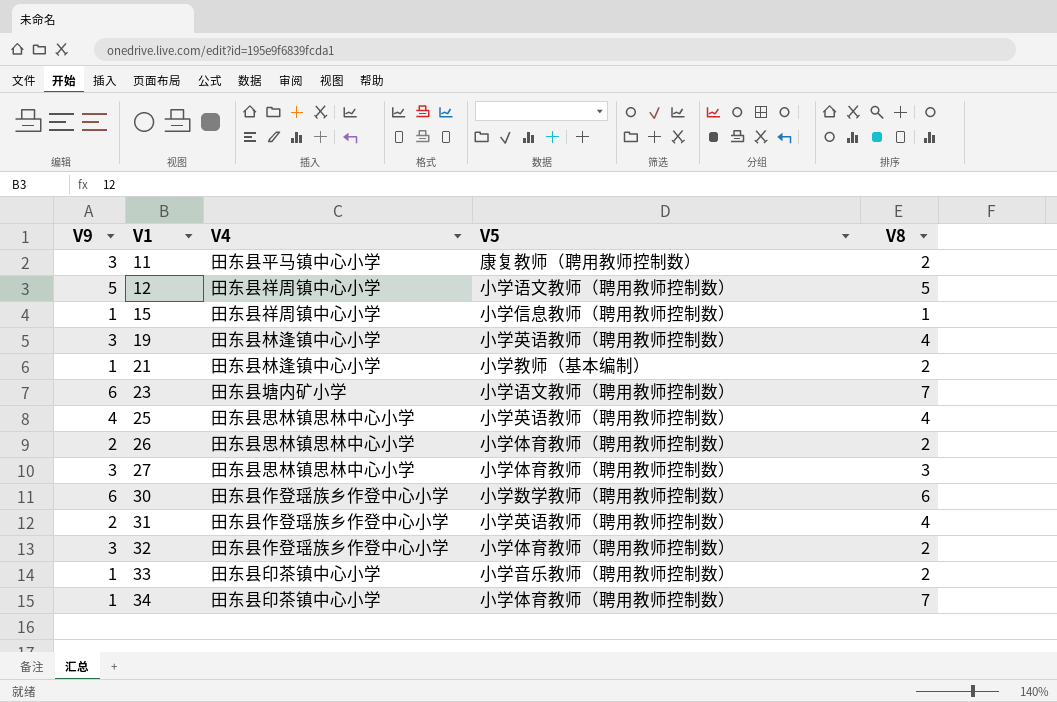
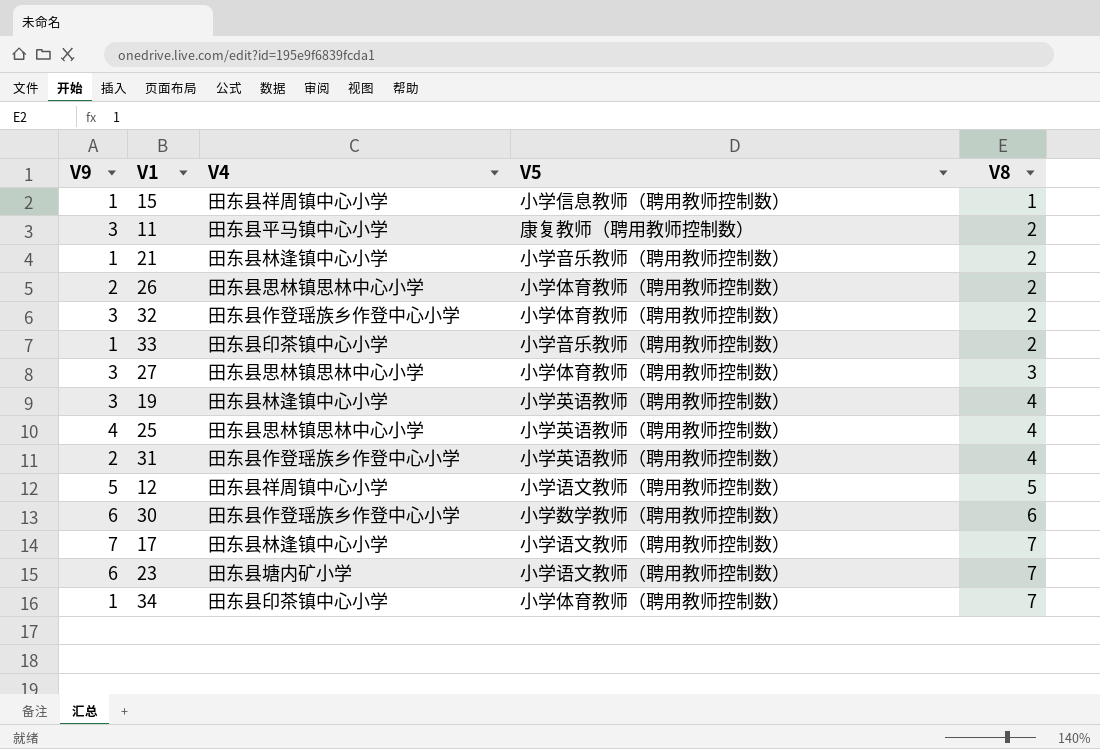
row order: V1 ascending -> V8 ascending
21 | V5: 小学教师（基本编制） -> 小学音乐教师（聘用教师控制数）
row 17: none -> 7 | 田东县林逢镇中心小学 | 小学语文教师（聘用教师控制数） | 7

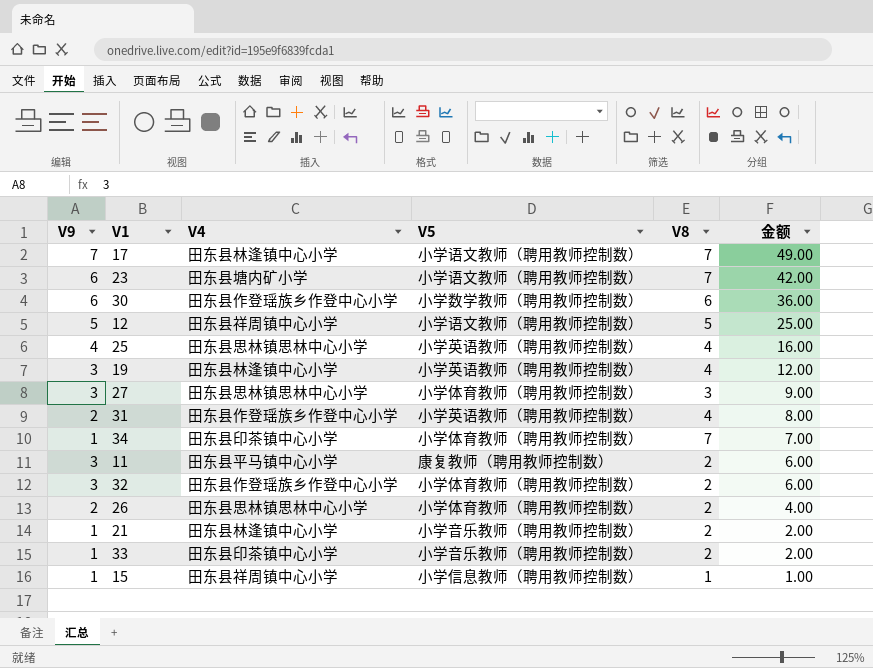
row order: V8 ascending -> 金额 descending
column 金额 | formula: none -> [V9] * [V8]

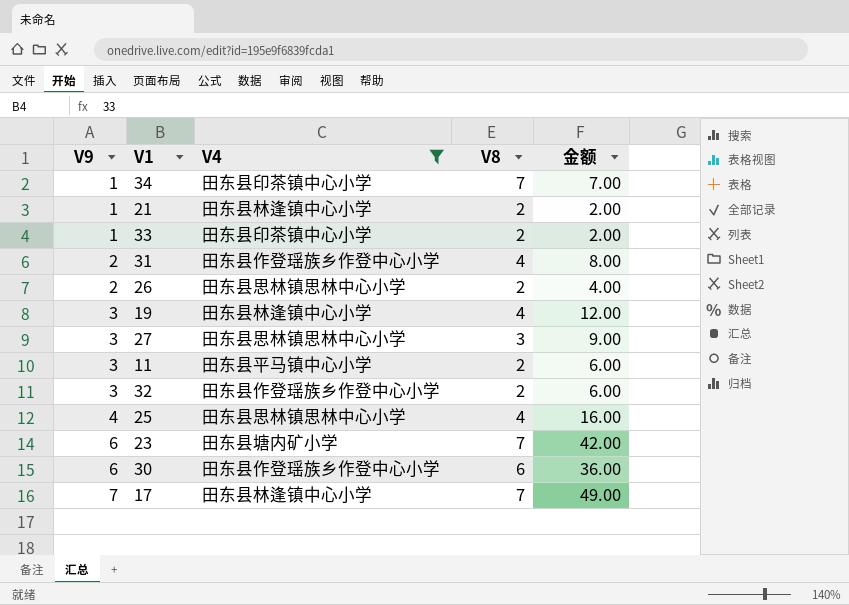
filter: none -> V4 != 田东县祥周镇中心小学
row order: 金额 descending -> V9 ascending
column V5 | position: 4 -> none

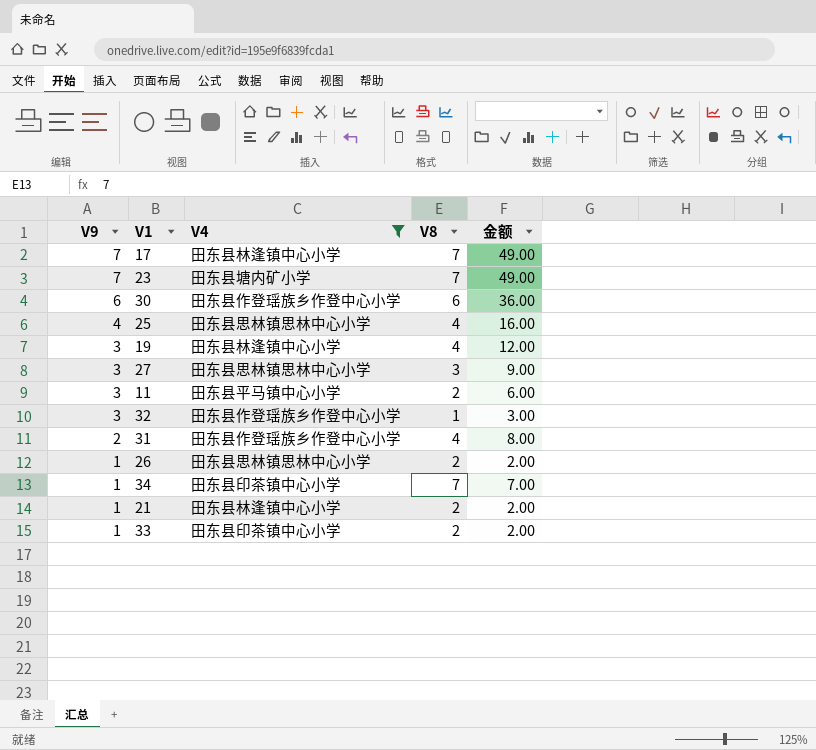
row order: V9 ascending -> V9 descending
23 | V9: 6 -> 7
23 | 金额: 42.00 -> 49.00
32 | V8: 2 -> 1
32 | 金额: 6.00 -> 3.00
26 | V9: 2 -> 1
26 | 金额: 4.00 -> 2.00

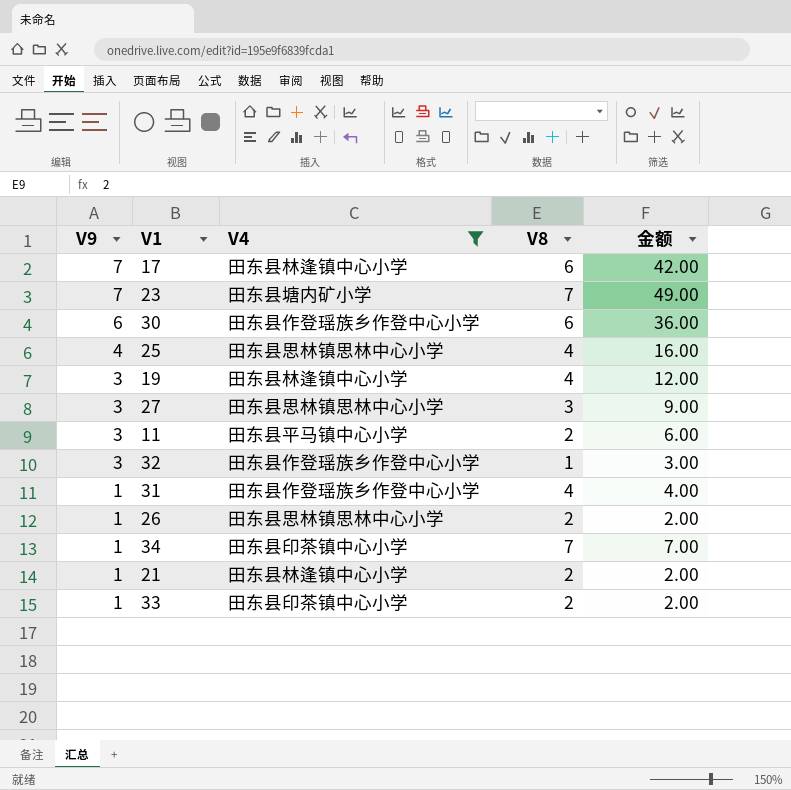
17 | V8: 7 -> 6
17 | 金额: 49.00 -> 42.00
31 | V9: 2 -> 1
31 | 金额: 8.00 -> 4.00

